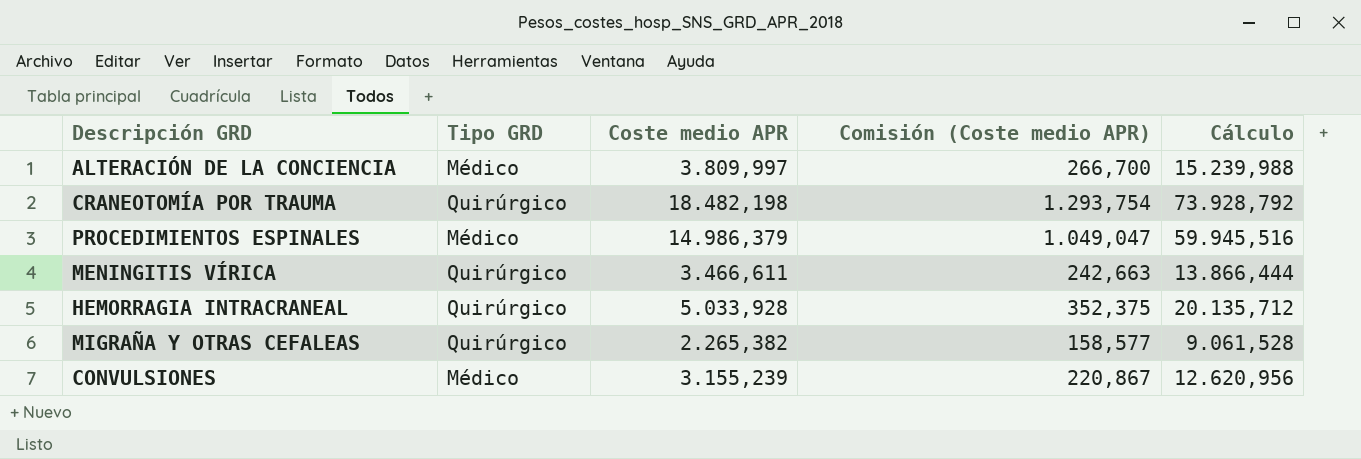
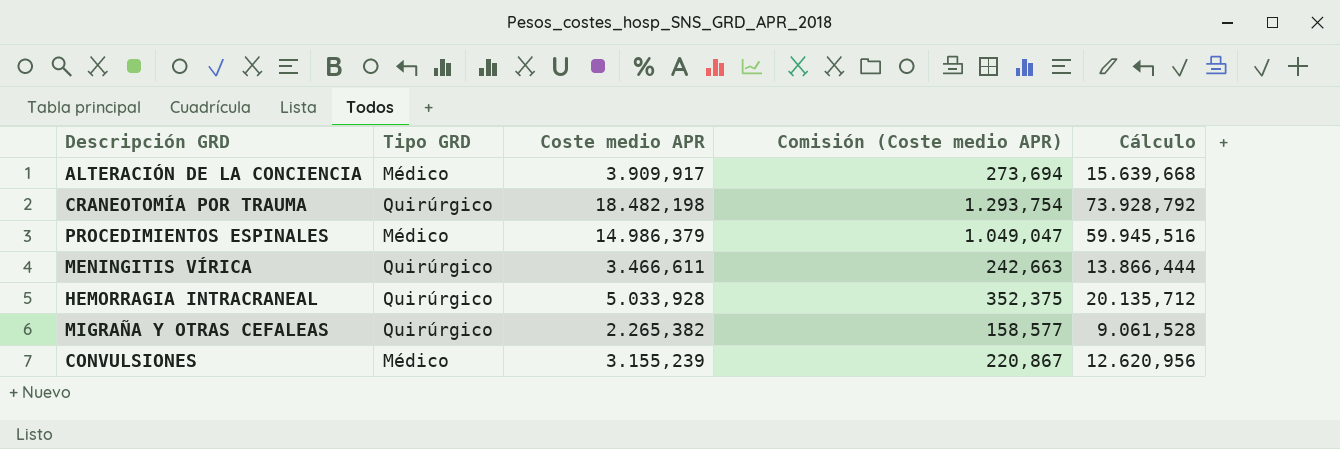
ALTERACIÓN DE LA CONCIENCIA | Coste medio APR: 3.809,997 -> 3.909,917
ALTERACIÓN DE LA CONCIENCIA | Comisión (Coste medio APR): 266,700 -> 273,694
ALTERACIÓN DE LA CONCIENCIA | Cálculo: 15.239,988 -> 15.639,668

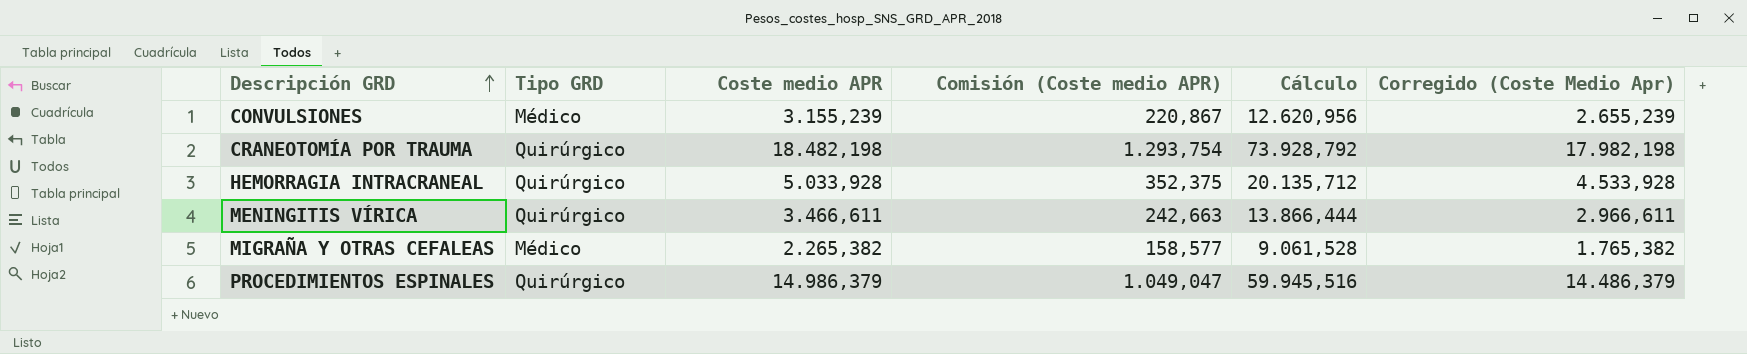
row order: none -> Descripción GRD ascending
column Corregido (Coste Medio Apr) | formula: none -> [Coste medio APR] - 500
row ALTERACIÓN DE LA CONCIENCIA: Médico | 3.909,917 | 273,694 | 15.639,668 -> none
MIGRAÑA Y OTRAS CEFALEAS | Tipo GRD: Quirúrgico -> Médico
PROCEDIMIENTOS ESPINALES | Tipo GRD: Médico -> Quirúrgico

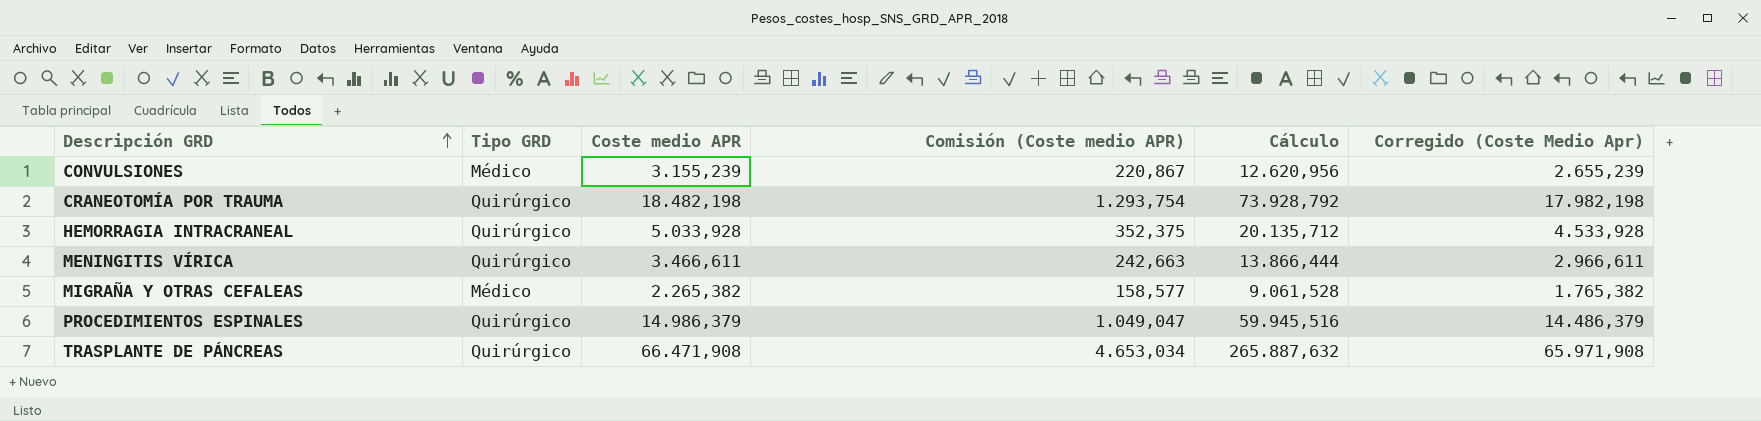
row TRASPLANTE DE PÁNCREAS: none -> Quirúrgico | 66.471,908 | 4.653,034 | 265.887,632 | 65.971,908

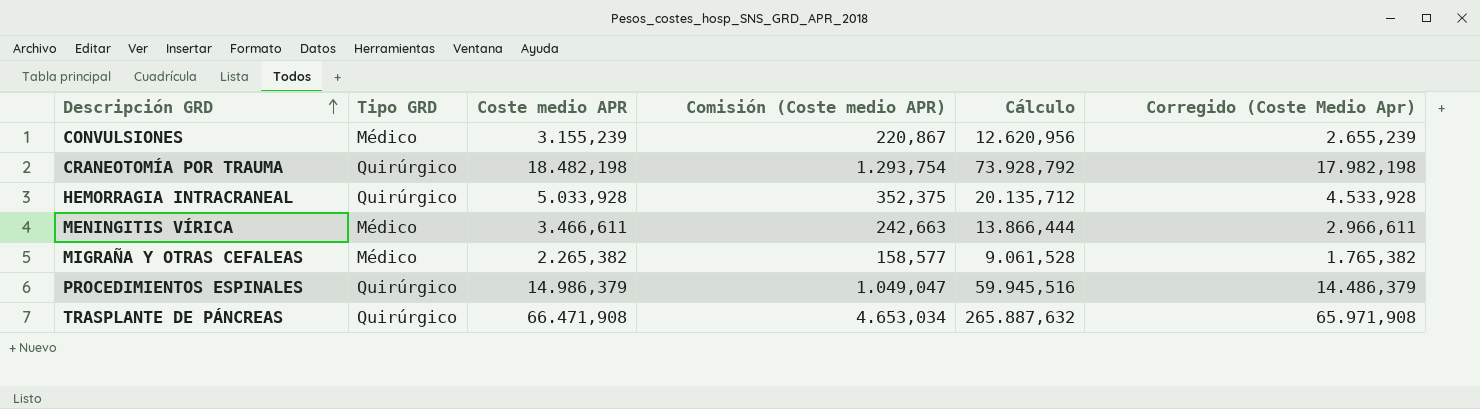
MENINGITIS VÍRICA | Tipo GRD: Quirúrgico -> Médico

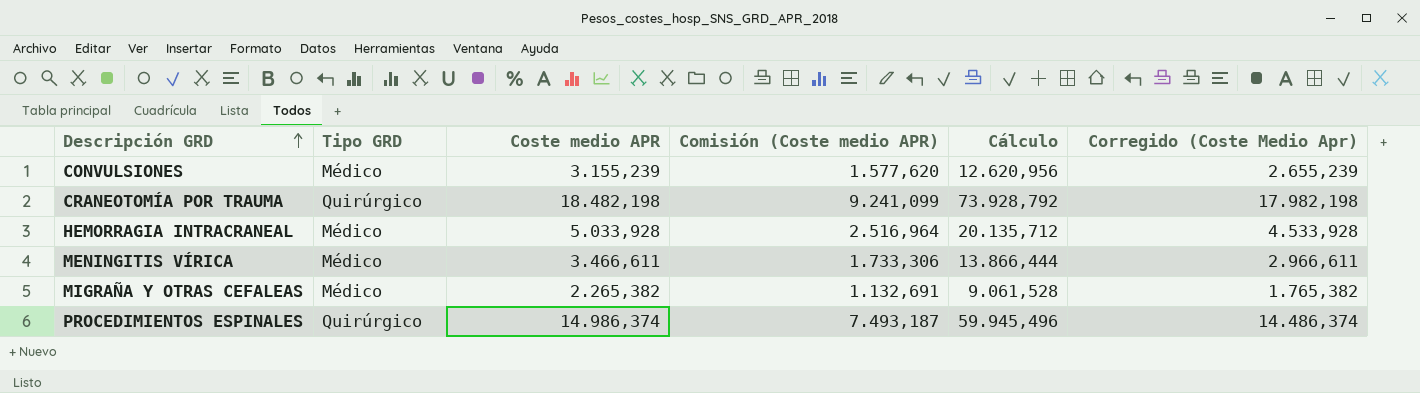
column Comisión (Coste medio APR) | formula: [Coste medio APR] * 0,07 -> [Coste medio APR] * 0,5
row TRASPLANTE DE PÁNCREAS: Quirúrgico | 66.471,908 | 4.653,034 | 265.887,632 | 65.971,908 -> none
HEMORRAGIA INTRACRANEAL | Tipo GRD: Quirúrgico -> Médico
PROCEDIMIENTOS ESPINALES | Coste medio APR: 14.986,379 -> 14.986,374
PROCEDIMIENTOS ESPINALES | Cálculo: 59.945,516 -> 59.945,496
PROCEDIMIENTOS ESPINALES | Corregido (Coste Medio Apr): 14.486,379 -> 14.486,374

